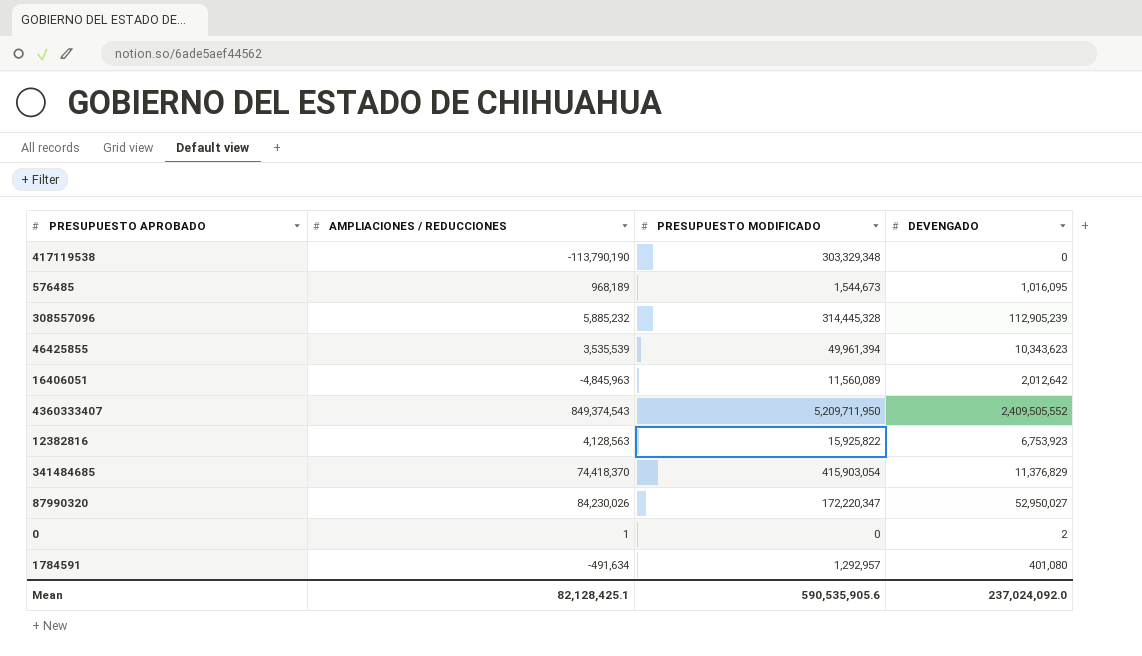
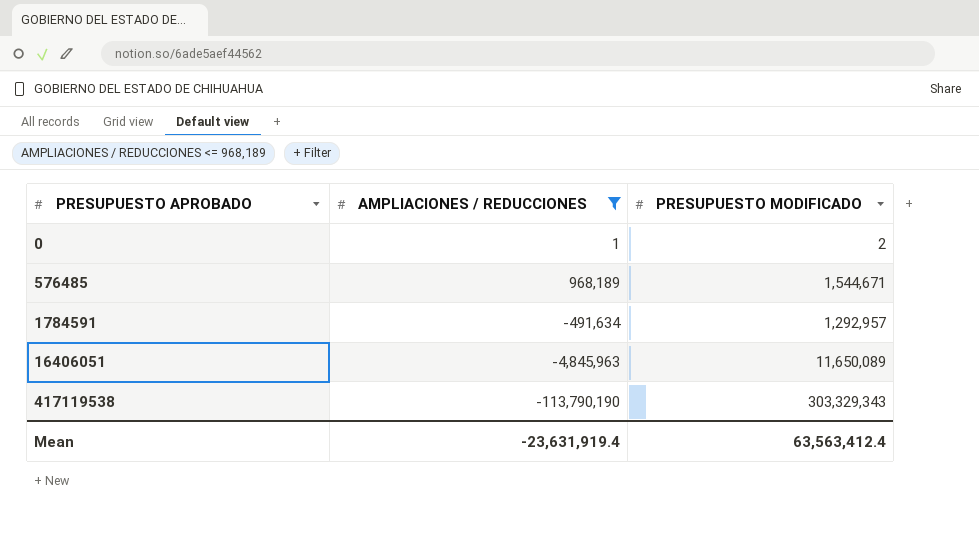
filter: none -> AMPLIACIONES / REDUCCIONES <= 968,189
row order: none -> PRESUPUESTO APROBADO ascending
column DEVENGADO | position: 4 -> none
0 | PRESUPUESTO MODIFICADO: 0 -> 2
576485 | PRESUPUESTO MODIFICADO: 1,544,673 -> 1,544,671
16406051 | PRESUPUESTO MODIFICADO: 11,560,089 -> 11,650,089
417119538 | PRESUPUESTO MODIFICADO: 303,329,348 -> 303,329,343
Mean | AMPLIACIONES / REDUCCIONES: 82,128,425.1 -> -23,631,919.4
Mean | PRESUPUESTO MODIFICADO: 590,535,905.6 -> 63,563,412.4

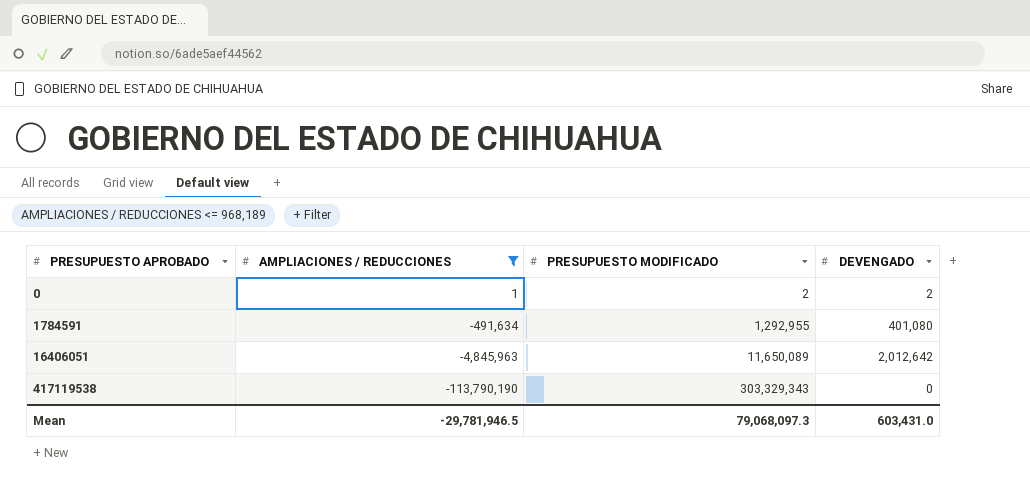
column DEVENGADO | position: none -> 4
row 576485: 968,189 | 1,544,671 -> none
1784591 | PRESUPUESTO MODIFICADO: 1,292,957 -> 1,292,955
Mean | AMPLIACIONES / REDUCCIONES: -23,631,919.4 -> -29,781,946.5
Mean | PRESUPUESTO MODIFICADO: 63,563,412.4 -> 79,068,097.3

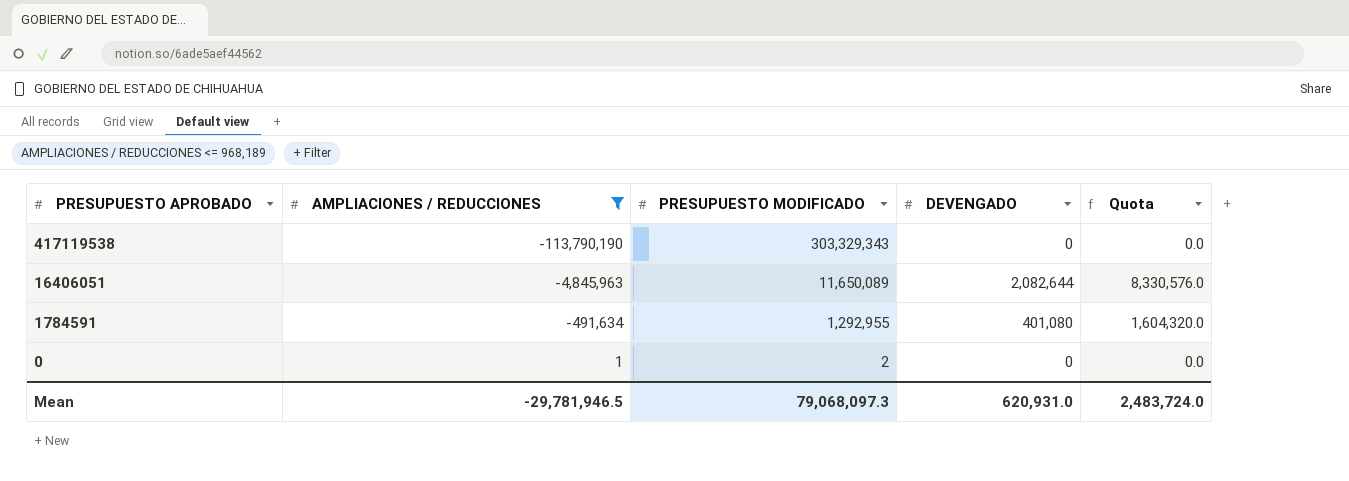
row order: PRESUPUESTO APROBADO ascending -> PRESUPUESTO APROBADO descending
column Quota | formula: none -> [DEVENGADO] * 4
16406051 | DEVENGADO: 2,012,642 -> 2,082,644
0 | DEVENGADO: 2 -> 0
Mean | DEVENGADO: 603,431.0 -> 620,931.0

